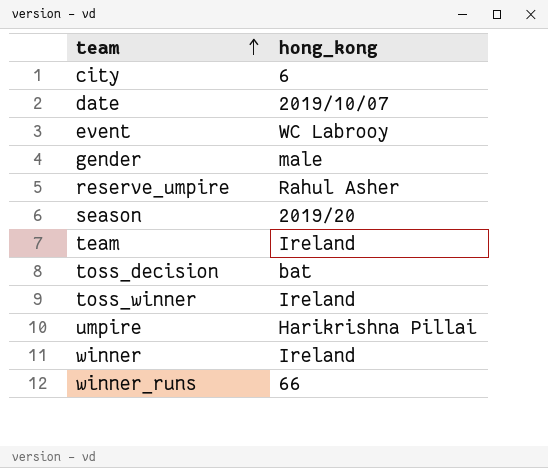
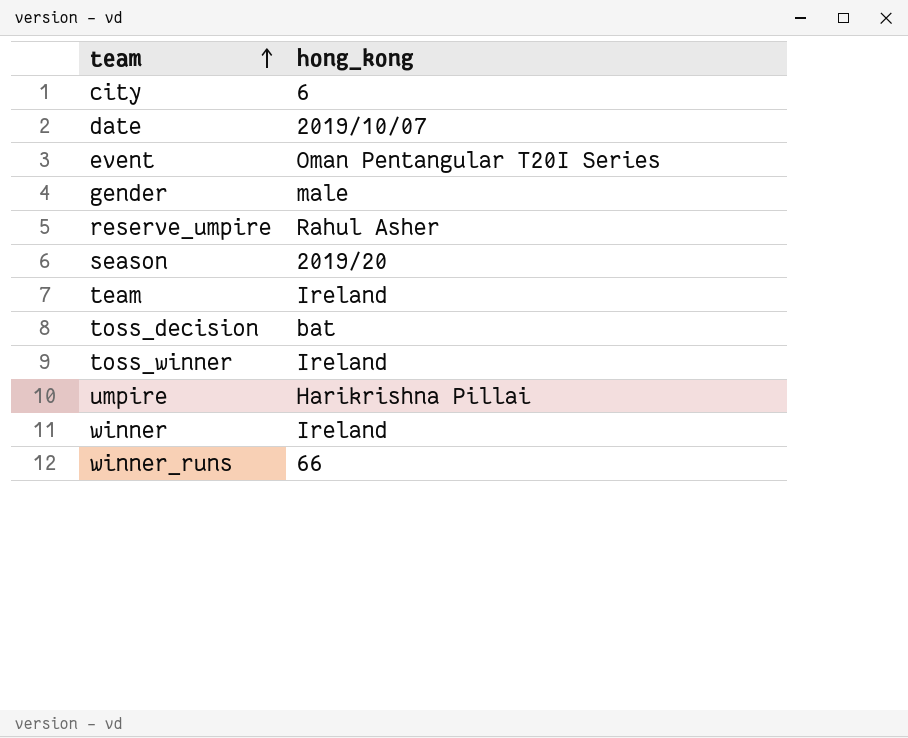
event | hong_kong: WC Labrooy -> Oman Pentangular T20I Series

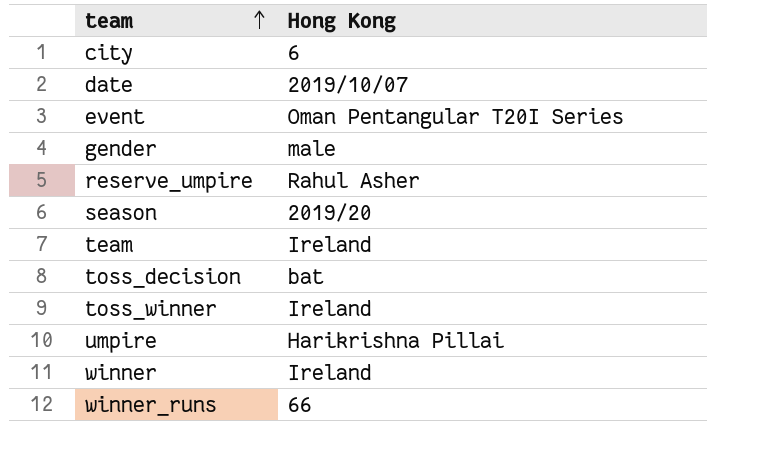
column name: hong_kong -> Hong Kong

